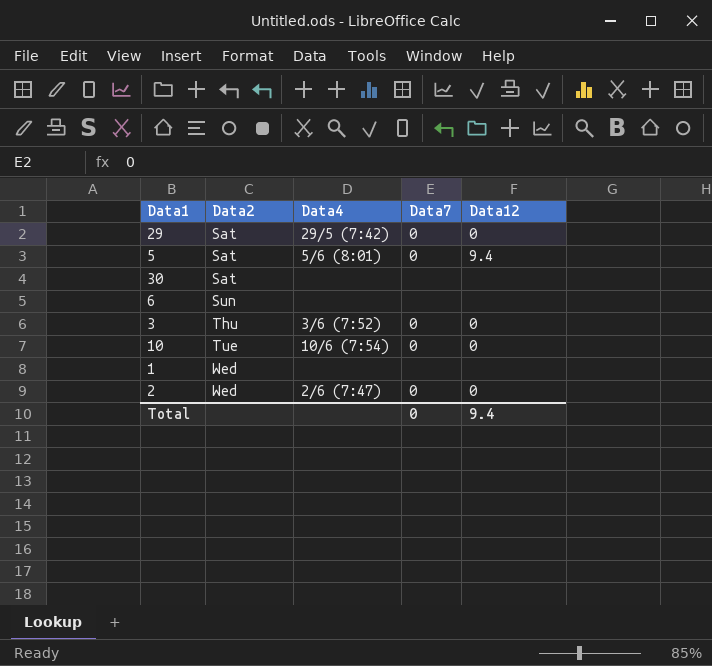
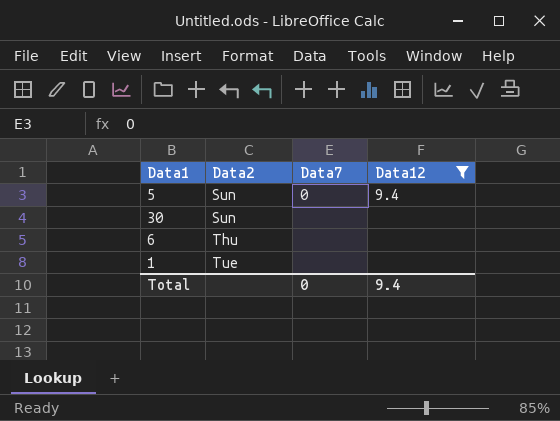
filter: none -> Data12 != 0
column Data4 | position: 3 -> none
5 | Data2: Sat -> Sun
30 | Data2: Sat -> Sun
6 | Data2: Sun -> Thu
1 | Data2: Wed -> Tue

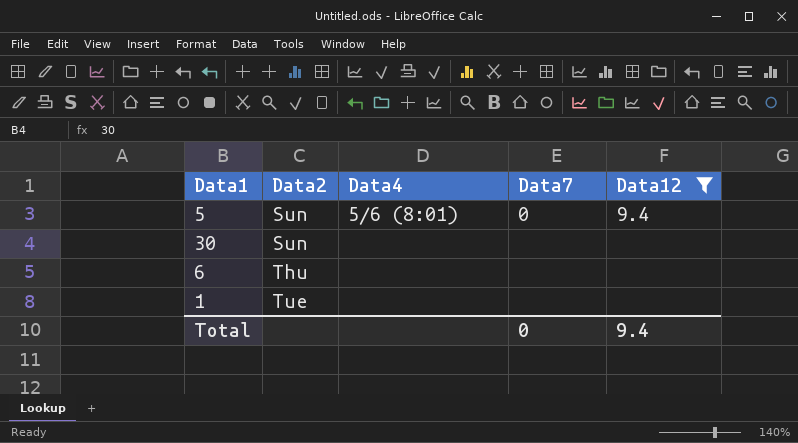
column Data4 | position: none -> 3

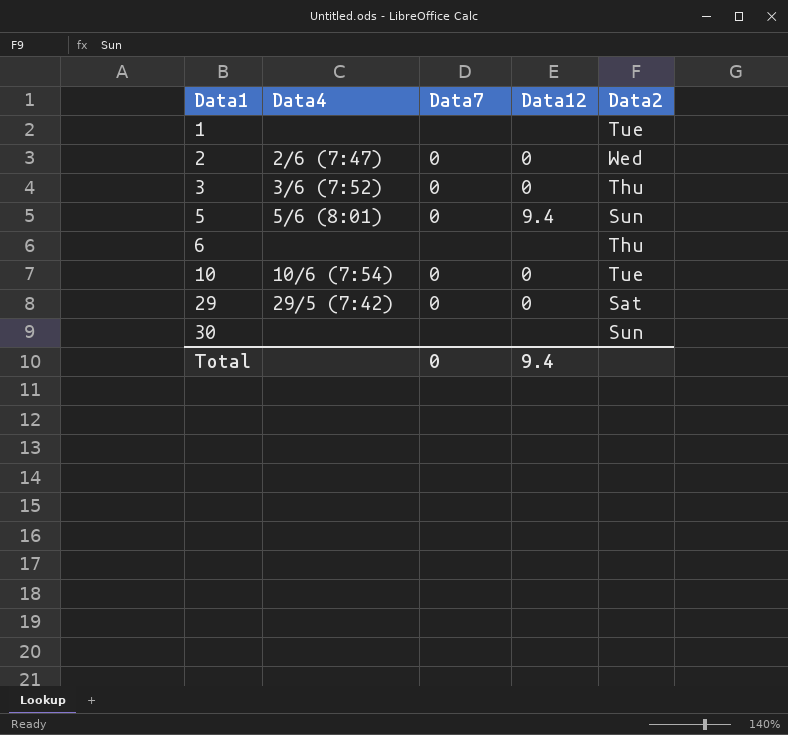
filter: Data12 != 0 -> none
row order: Data2 ascending -> Data1 ascending
column Data2 | position: 2 -> 5

